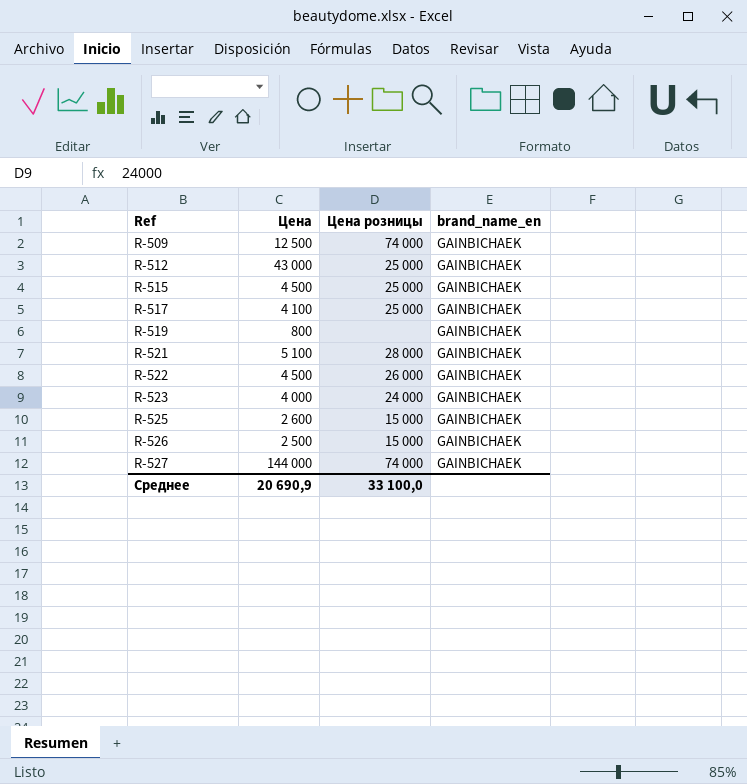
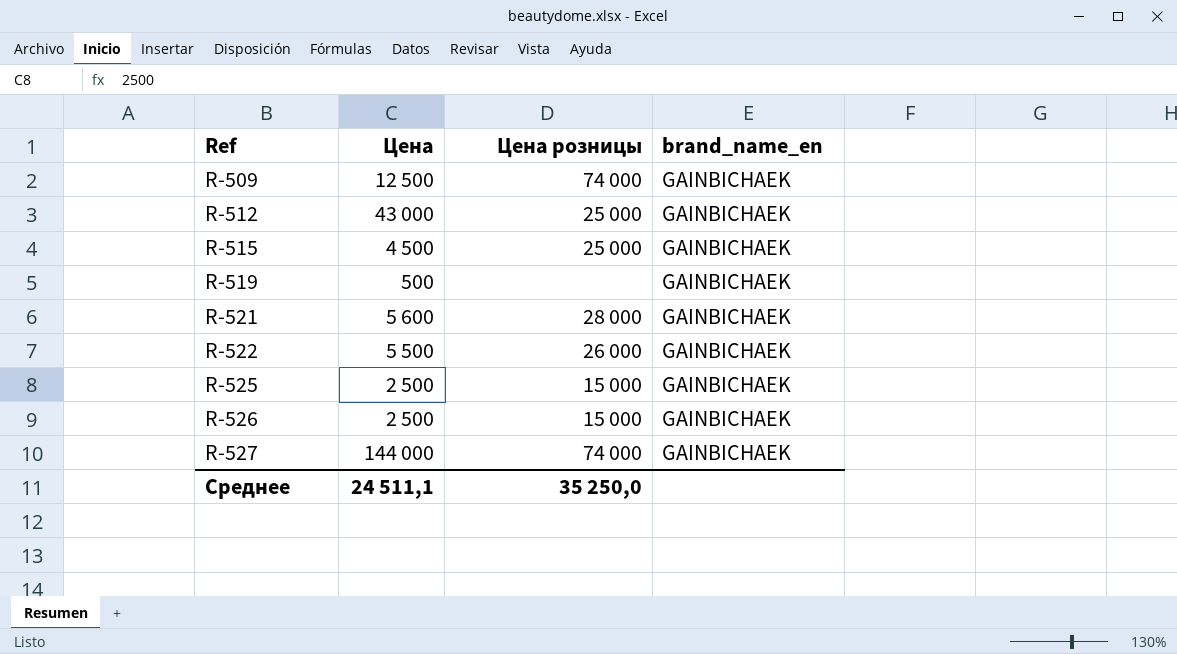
row R-517: 4 100 | 25 000 | GAINBICHAEK -> none
row R-523: 4 000 | 24 000 | GAINBICHAEK -> none
R-519 | Цена: 800 -> 500
R-521 | Цена: 5 100 -> 5 600
R-522 | Цена: 4 500 -> 5 500
R-525 | Цена: 2 600 -> 2 500
Среднее | Цена: 20 690,9 -> 24 511,1
Среднее | Цена розницы: 33 100,0 -> 35 250,0

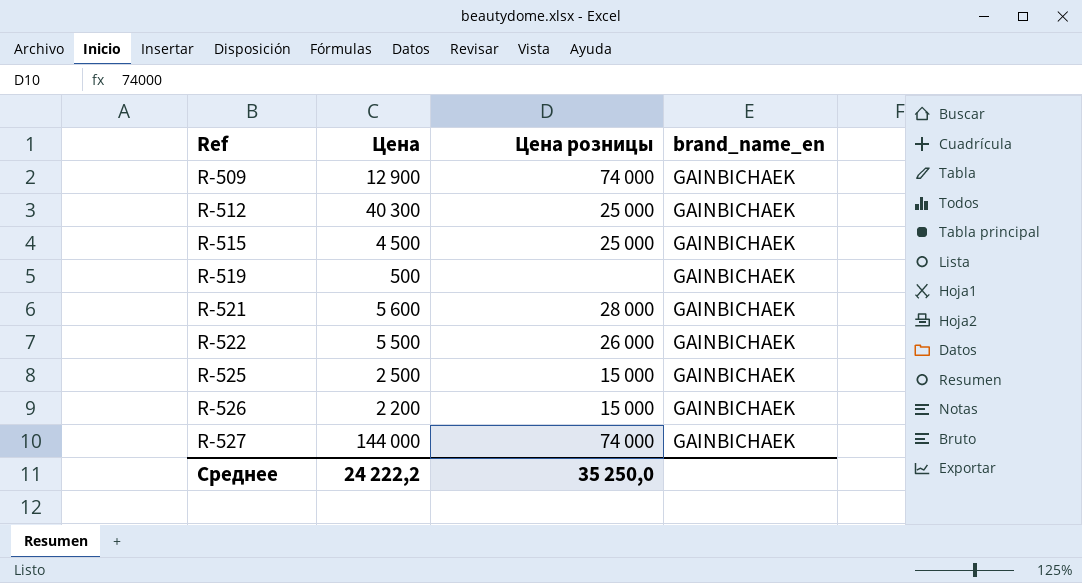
R-509 | Цена: 12 500 -> 12 900
R-512 | Цена: 43 000 -> 40 300
R-526 | Цена: 2 500 -> 2 200
Среднее | Цена: 24 511,1 -> 24 222,2

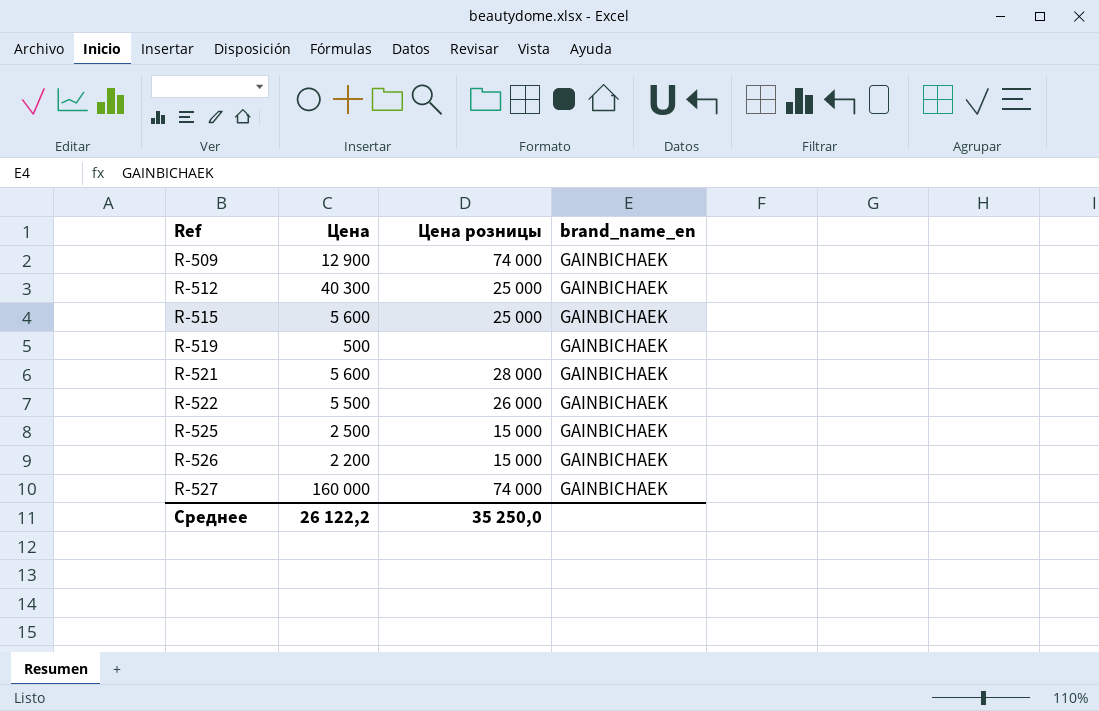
R-515 | Цена: 4 500 -> 5 600
R-527 | Цена: 144 000 -> 160 000
Среднее | Цена: 24 222,2 -> 26 122,2

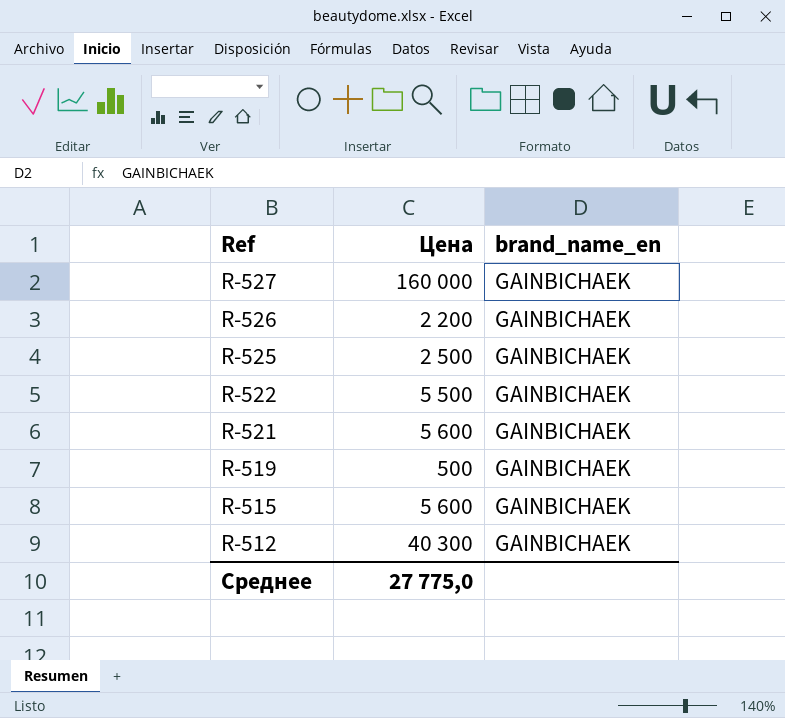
row order: Ref ascending -> Ref descending
column Цена розницы | position: 3 -> none
row R-509: 12 900 | 74 000 | GAINBICHAEK -> none
Среднее | Цена: 26 122,2 -> 27 775,0

